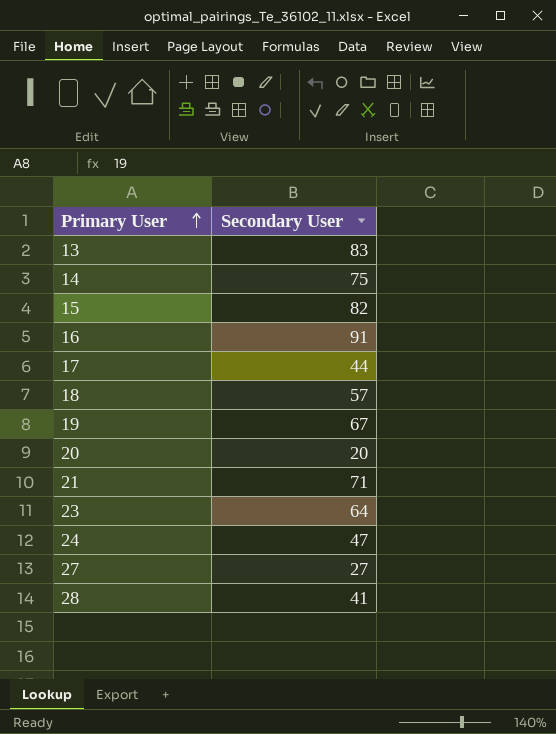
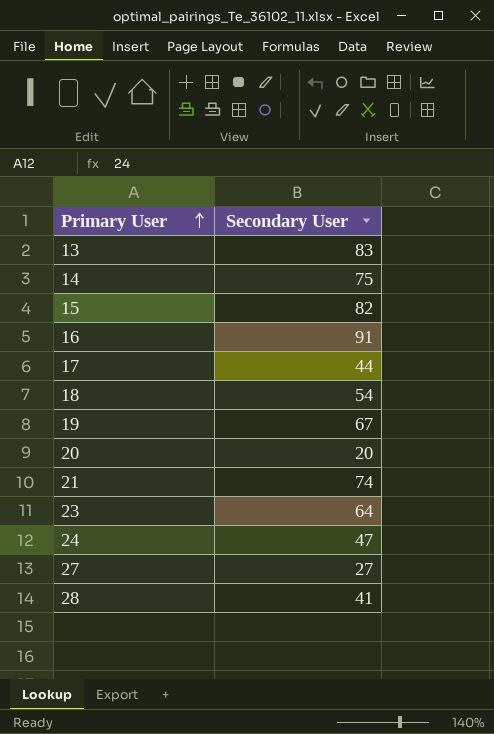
18 | Secondary User: 57 -> 54
21 | Secondary User: 71 -> 74

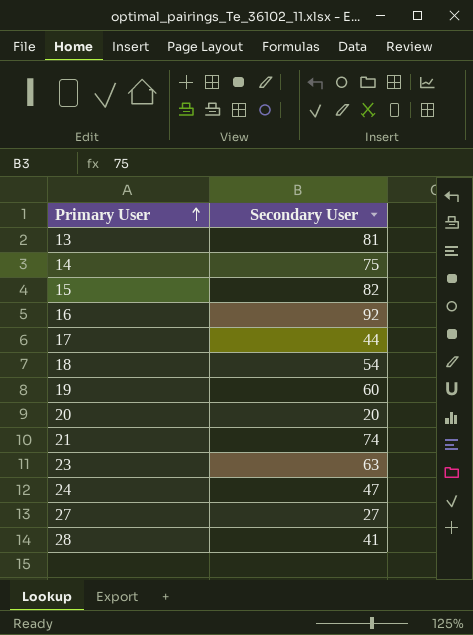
13 | Secondary User: 83 -> 81
16 | Secondary User: 91 -> 92
19 | Secondary User: 67 -> 60
23 | Secondary User: 64 -> 63

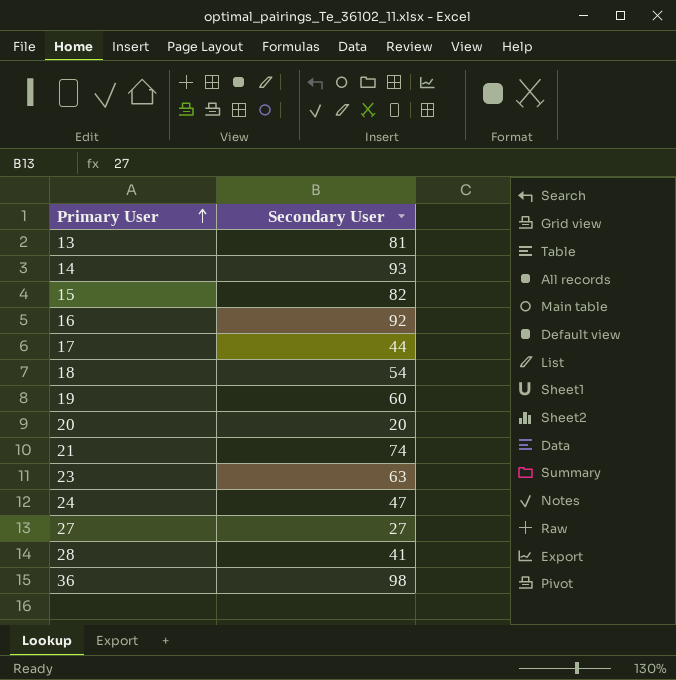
14 | Secondary User: 75 -> 93
row 36: none -> 98

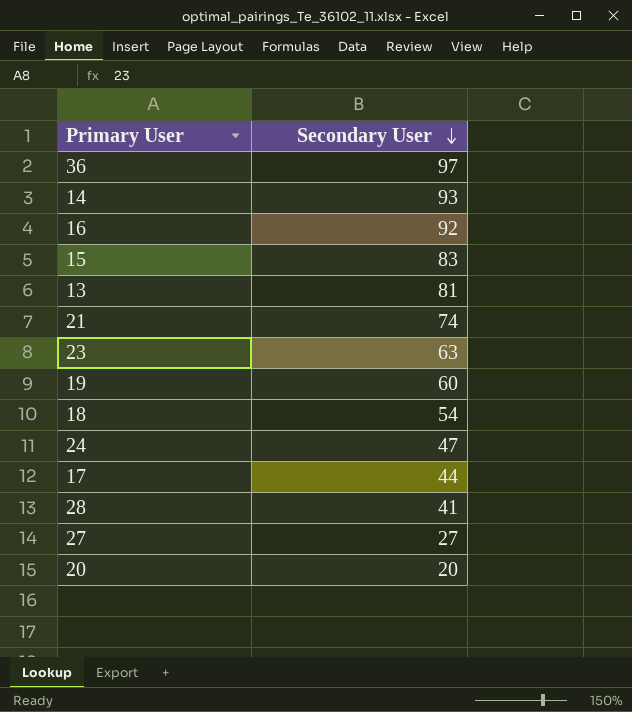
row order: Primary User ascending -> Secondary User descending
36 | Secondary User: 98 -> 97
15 | Secondary User: 82 -> 83

